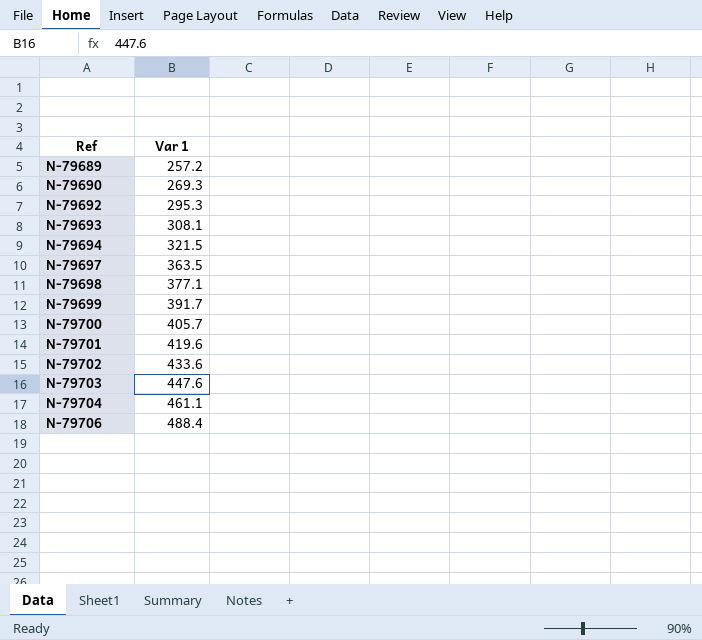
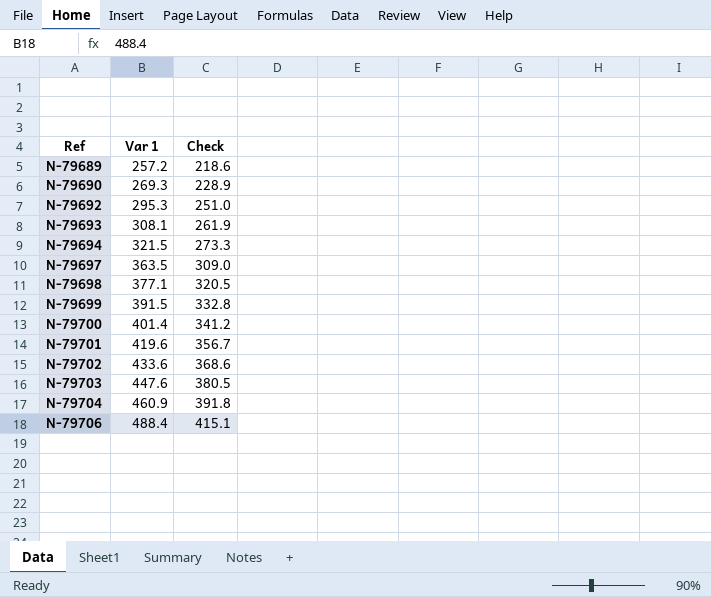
column Check | formula: none -> [Var 1] * 0.85
N-79699 | Var 1: 391.7 -> 391.5
N-79700 | Var 1: 405.7 -> 401.4
N-79704 | Var 1: 461.1 -> 460.9

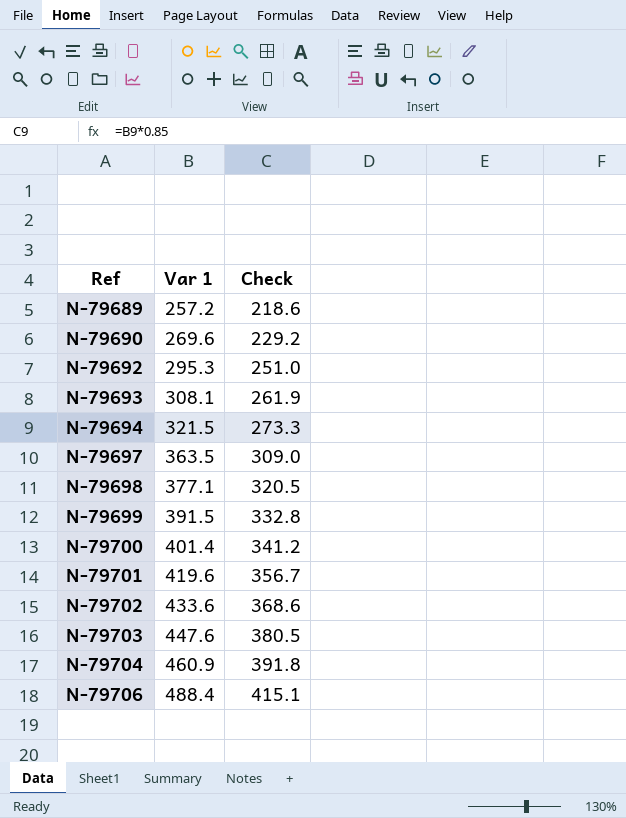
N-79690 | Var 1: 269.3 -> 269.6
N-79690 | Check: 228.9 -> 229.2

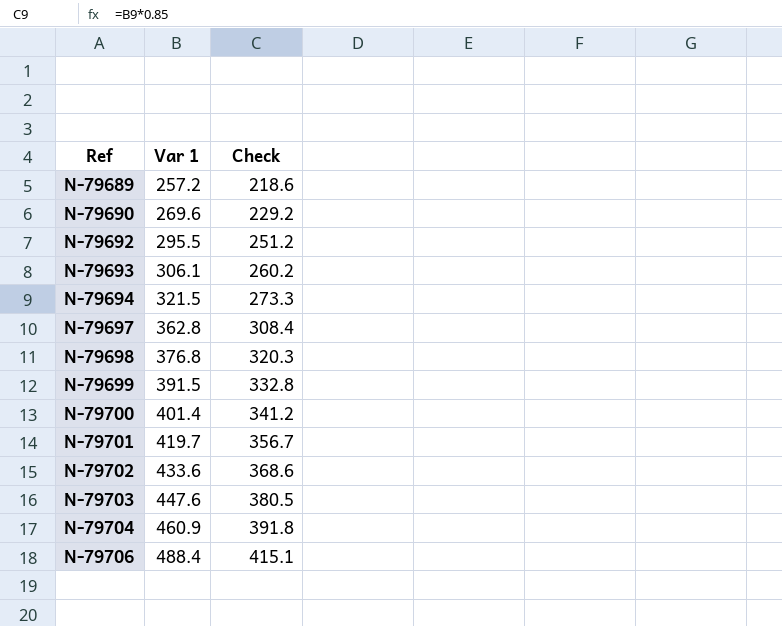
N-79692 | Var 1: 295.3 -> 295.5
N-79692 | Check: 251.0 -> 251.2
N-79693 | Var 1: 308.1 -> 306.1
N-79693 | Check: 261.9 -> 260.2
N-79697 | Var 1: 363.5 -> 362.8
N-79697 | Check: 309.0 -> 308.4
N-79698 | Var 1: 377.1 -> 376.8
N-79698 | Check: 320.5 -> 320.3
N-79701 | Var 1: 419.6 -> 419.7

